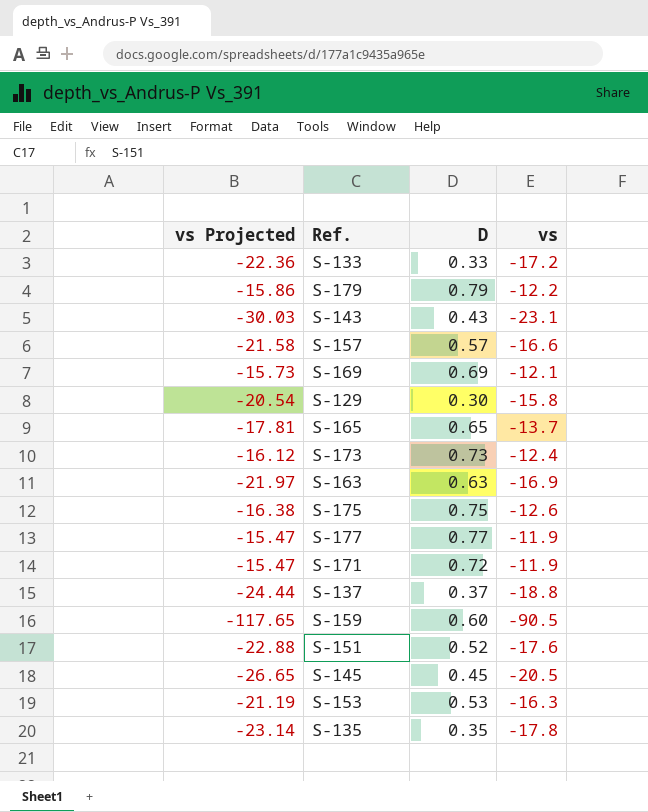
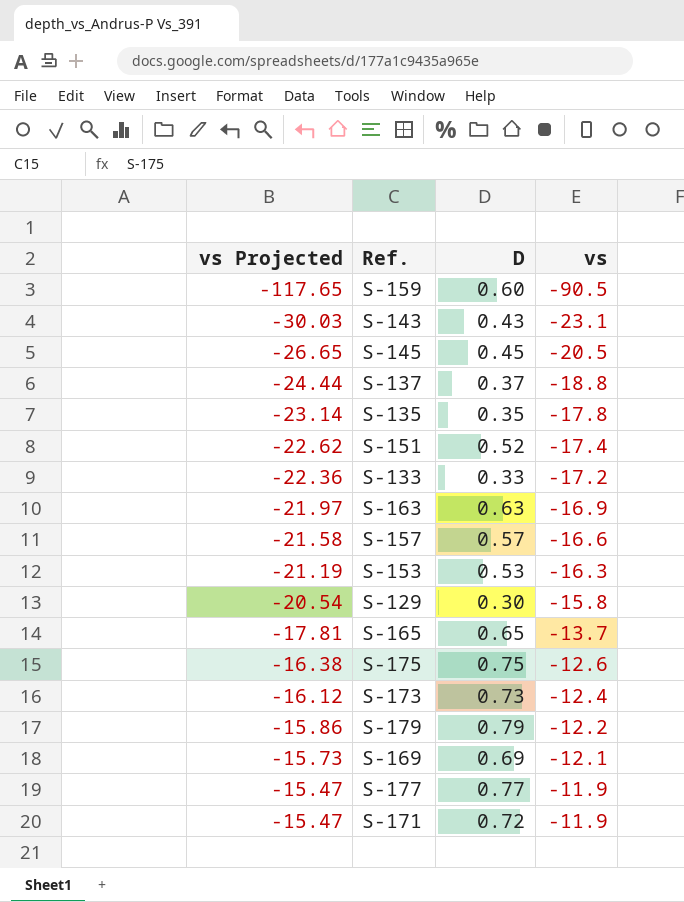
row order: none -> vs Projected ascending
S-151 | vs Projected: -22.88 -> -22.62
S-151 | vs: -17.6 -> -17.4

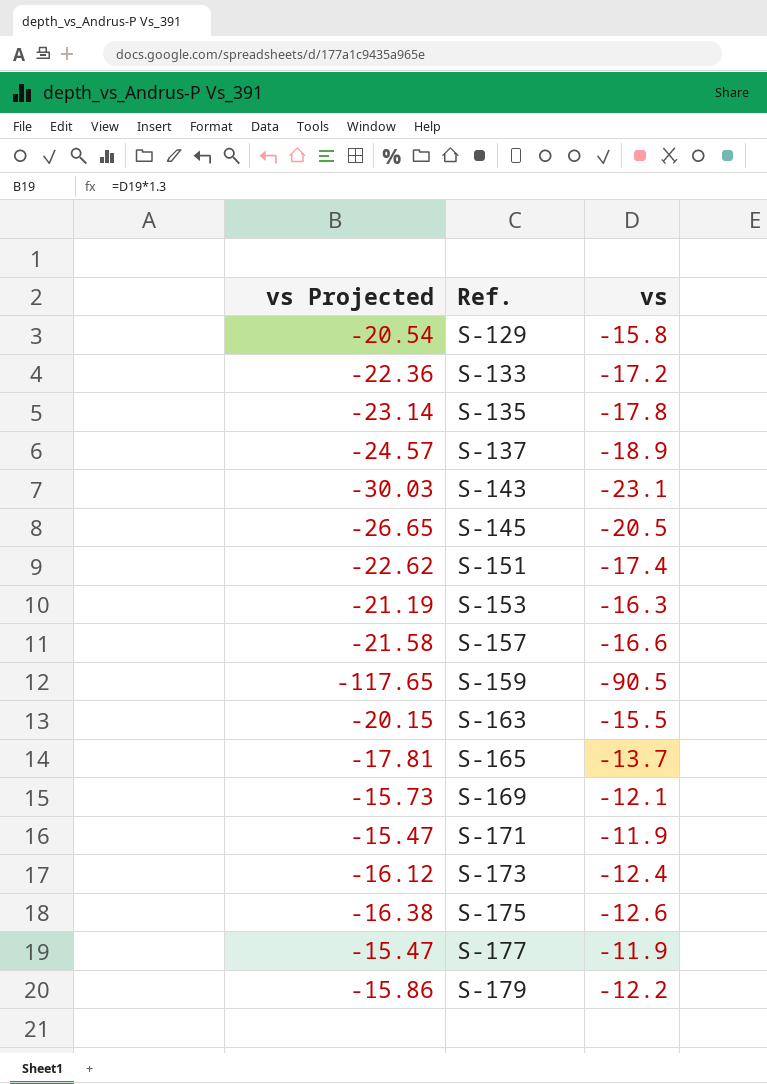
row order: vs Projected ascending -> Ref. ascending
column D | position: 3 -> none
S-137 | vs Projected: -24.44 -> -24.57
S-137 | vs: -18.8 -> -18.9
S-163 | vs Projected: -21.97 -> -20.15
S-163 | vs: -16.9 -> -15.5

